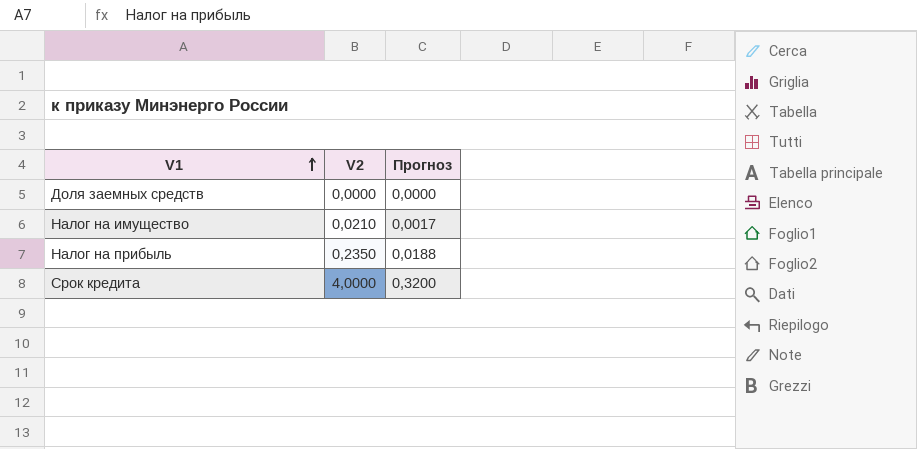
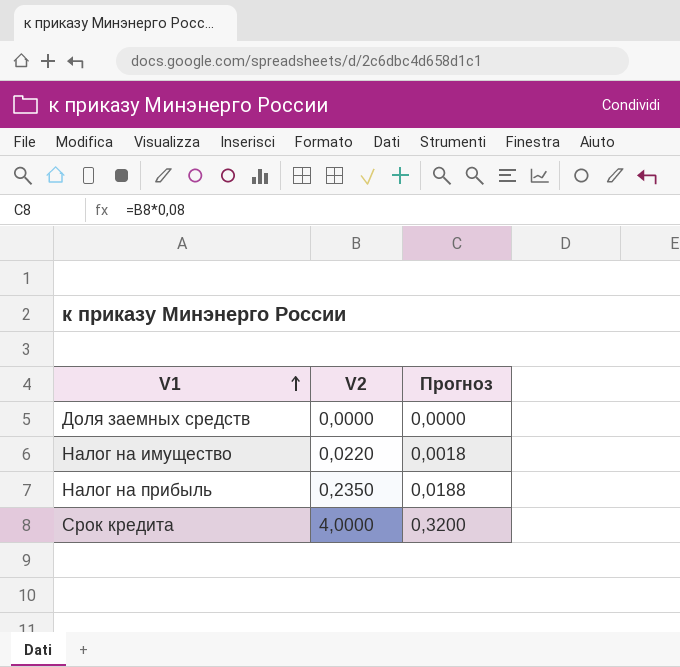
Налог на имущество | V2: 0,0210 -> 0,0220
Налог на имущество | Прогноз: 0,0017 -> 0,0018

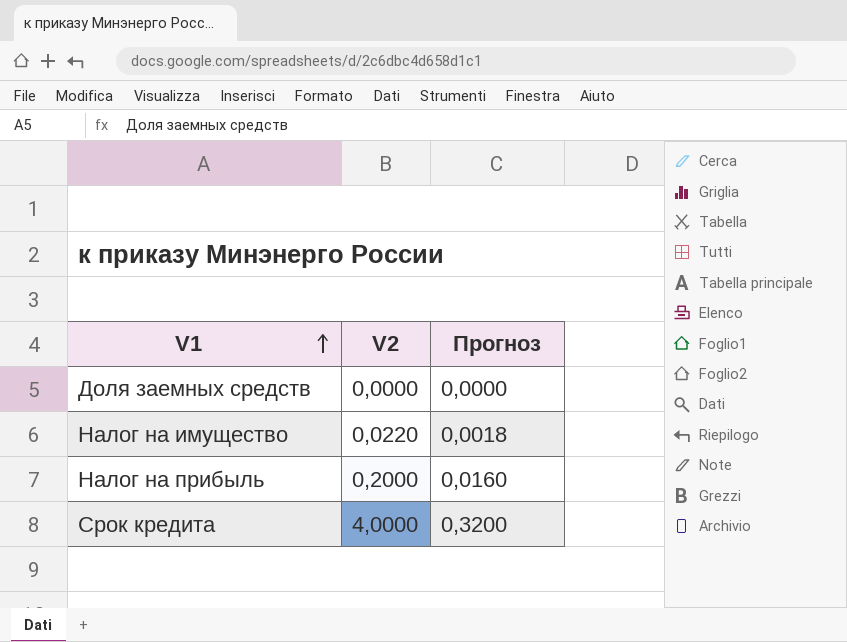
Налог на прибыль | V2: 0,2350 -> 0,2000
Налог на прибыль | Прогноз: 0,0188 -> 0,0160

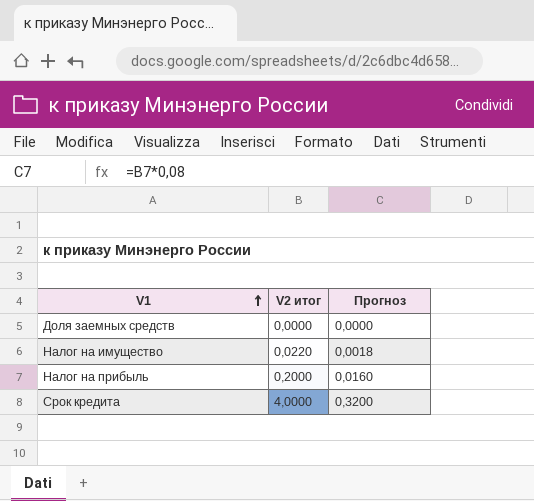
column name: V2 -> V2 итог

